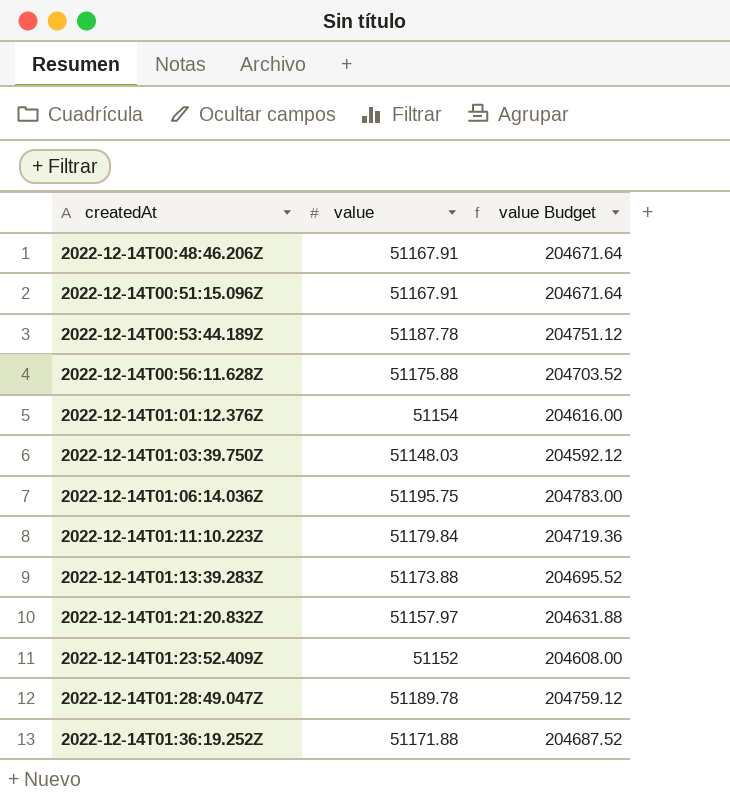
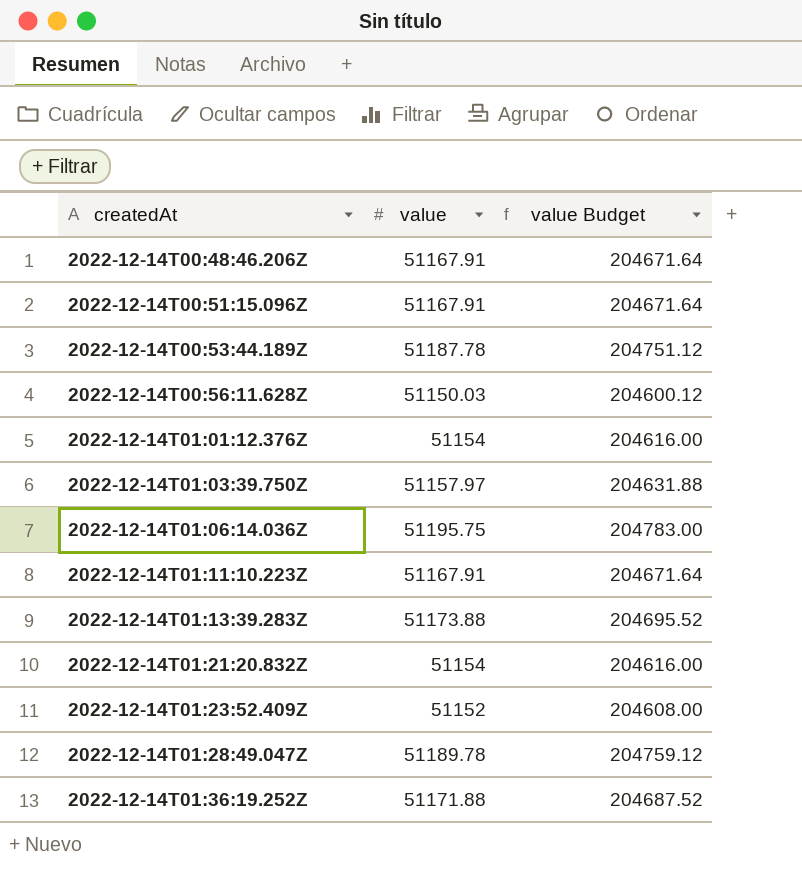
2022-12-14T00:56:11.628Z | value: 51175.88 -> 51150.03
2022-12-14T00:56:11.628Z | value Budget: 204703.52 -> 204600.12
2022-12-14T01:03:39.750Z | value: 51148.03 -> 51157.97
2022-12-14T01:03:39.750Z | value Budget: 204592.12 -> 204631.88
2022-12-14T01:11:10.223Z | value: 51179.84 -> 51167.91
2022-12-14T01:11:10.223Z | value Budget: 204719.36 -> 204671.64
2022-12-14T01:21:20.832Z | value: 51157.97 -> 51154
2022-12-14T01:21:20.832Z | value Budget: 204631.88 -> 204616.00

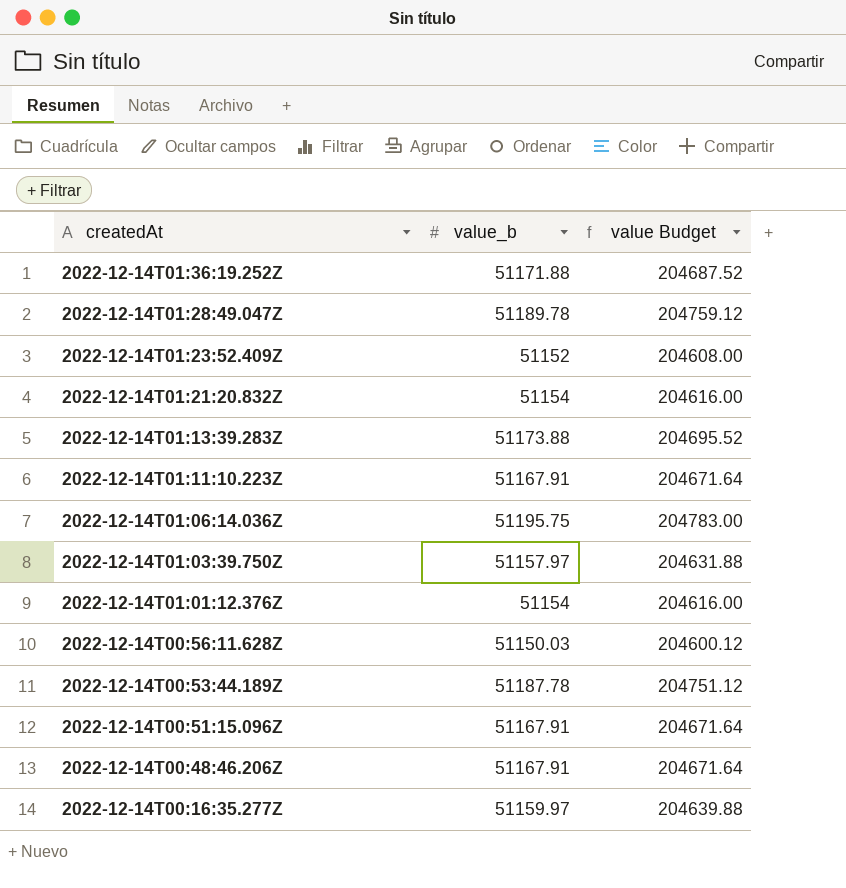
row order: createdAt ascending -> createdAt descending
column name: value -> value_b
row 2022-12-14T00:16:35.277Z: none -> 51159.97 | 204639.88

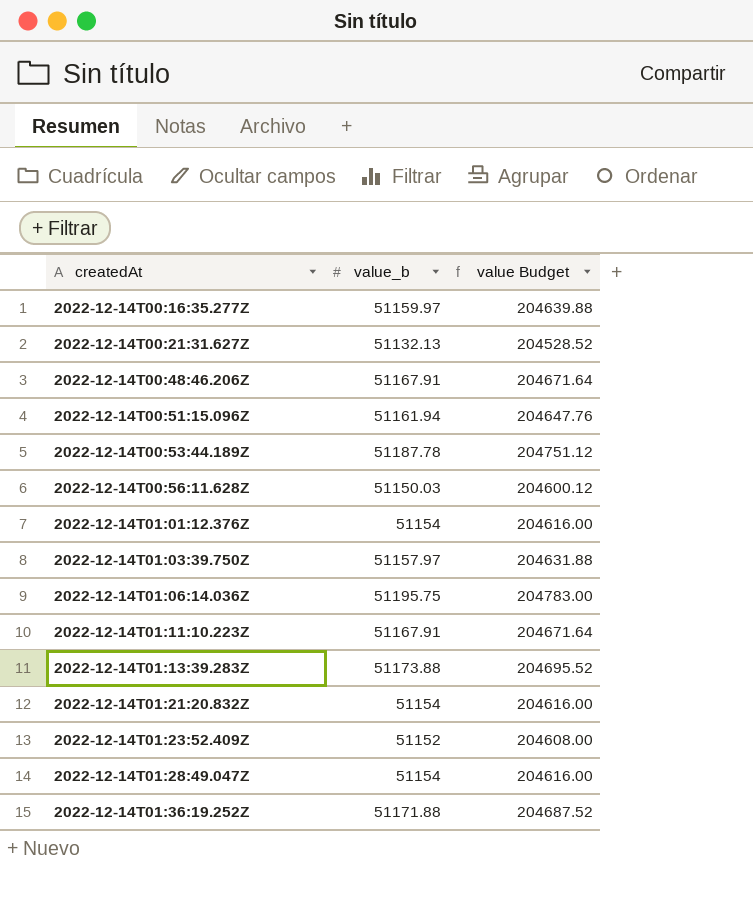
row order: createdAt descending -> createdAt ascending
row 2022-12-14T00:21:31.627Z: none -> 51132.13 | 204528.52
2022-12-14T00:51:15.096Z | value_b: 51167.91 -> 51161.94
2022-12-14T00:51:15.096Z | value Budget: 204671.64 -> 204647.76
2022-12-14T01:28:49.047Z | value_b: 51189.78 -> 51154
2022-12-14T01:28:49.047Z | value Budget: 204759.12 -> 204616.00

